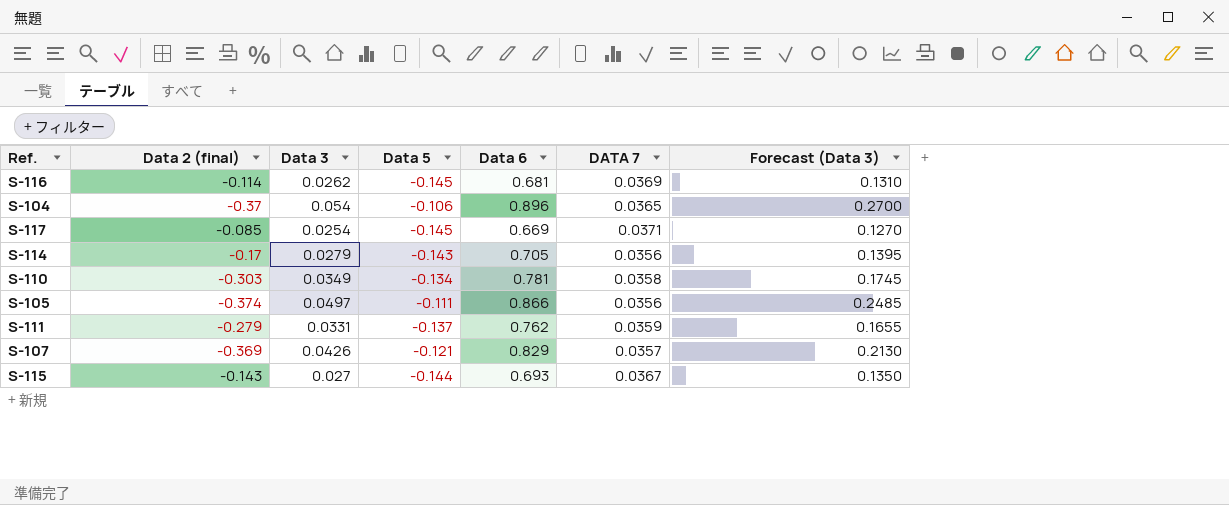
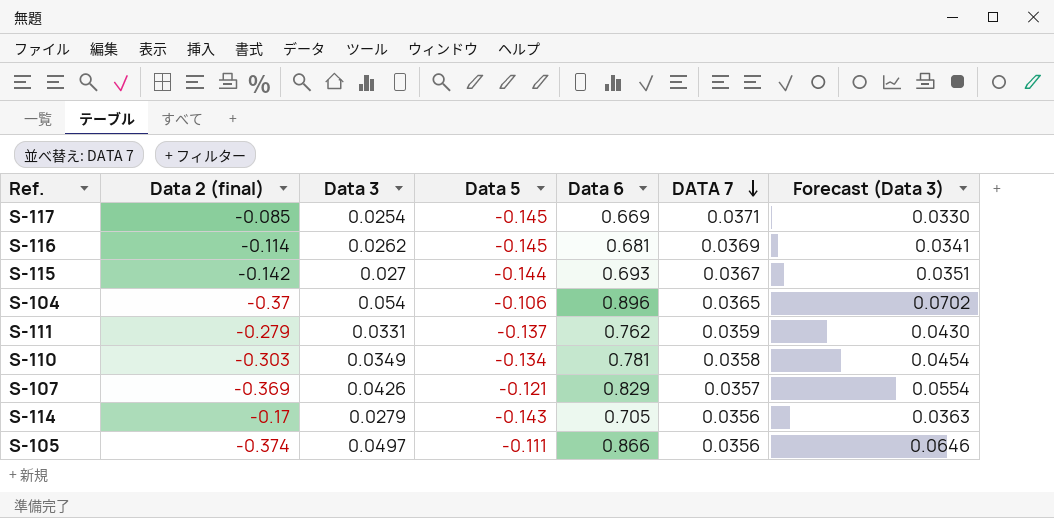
row order: none -> DATA 7 descending
column Forecast (Data 3) | formula: [Data 3] * 5 -> [Data 3] * 1.3
S-115 | Data 2 (final): -0.143 -> -0.142

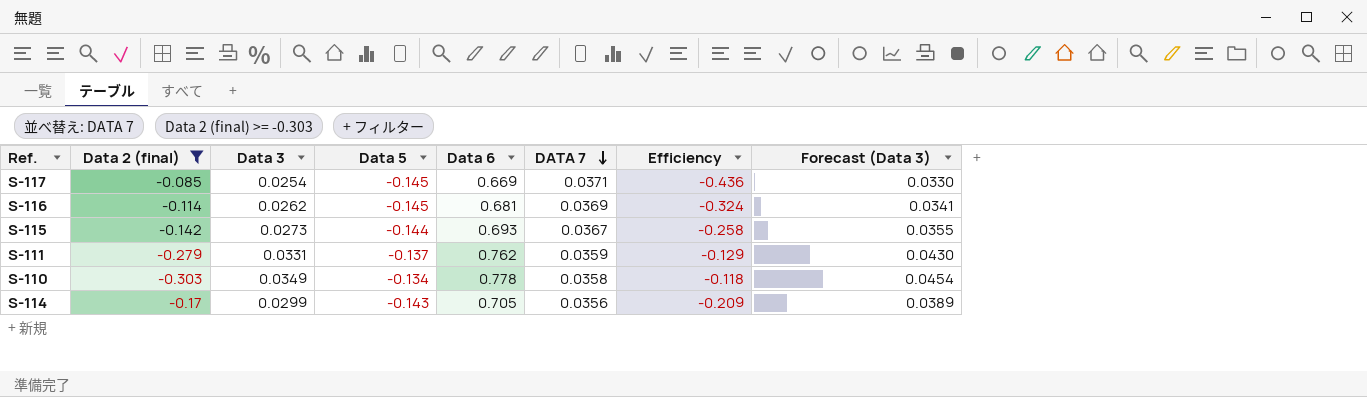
filter: none -> Data 2 (final) >= -0.303
column Efficiency | formula: none -> [DATA 7] / [Data 2 (final)]
S-115 | Data 3: 0.027 -> 0.0273
S-115 | Forecast (Data 3): 0.0351 -> 0.0355
S-110 | Data 6: 0.781 -> 0.778
S-114 | Data 3: 0.0279 -> 0.0299
S-114 | Forecast (Data 3): 0.0363 -> 0.0389

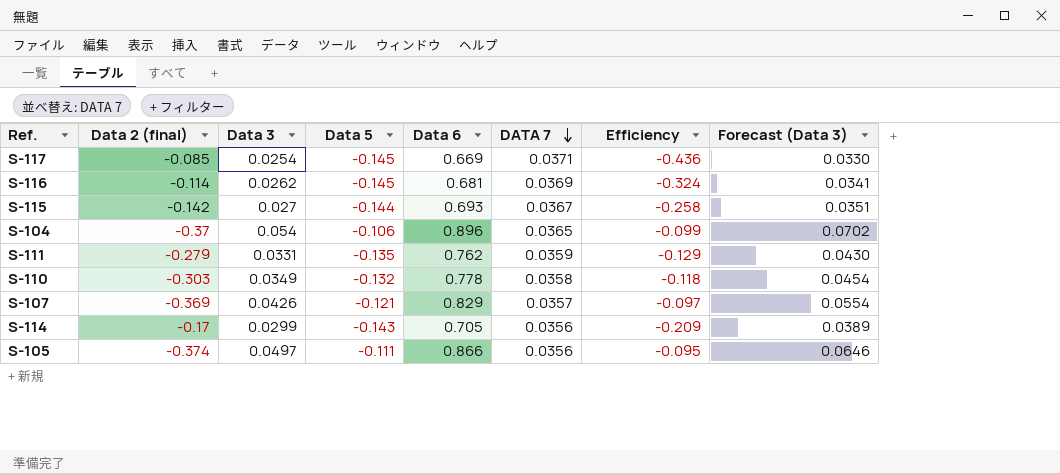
filter: Data 2 (final) >= -0.303 -> none
S-115 | Data 3: 0.0273 -> 0.027
S-115 | Forecast (Data 3): 0.0355 -> 0.0351
S-111 | Data 5: -0.137 -> -0.135
S-110 | Data 5: -0.134 -> -0.132

